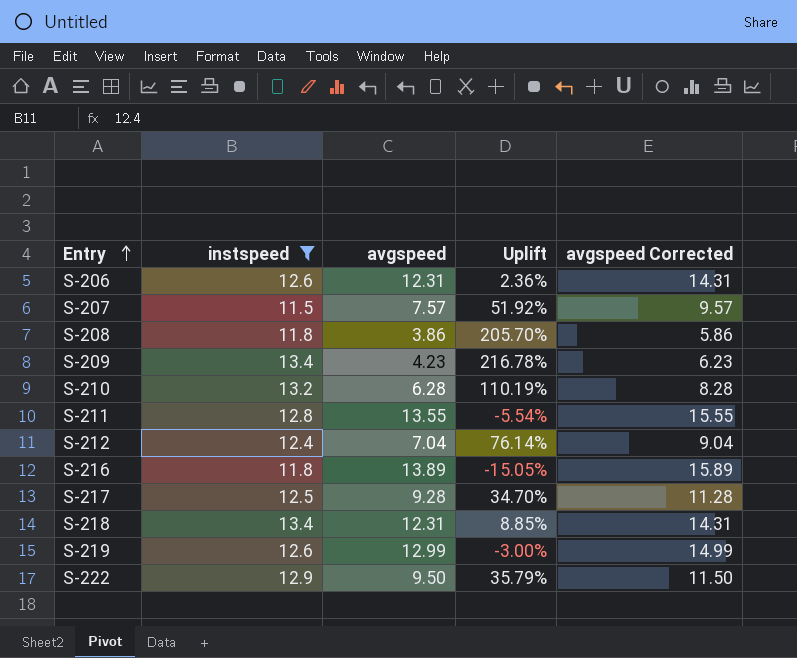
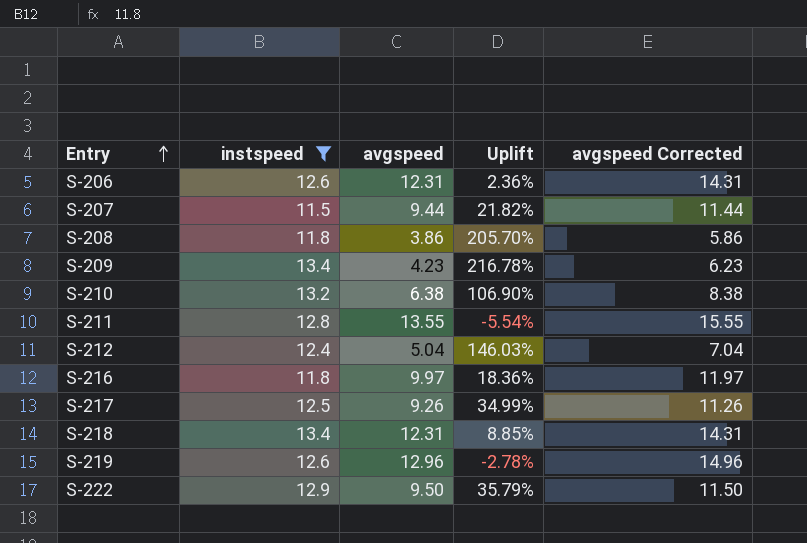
S-207 | avgspeed: 7.57 -> 9.44
S-207 | Uplift: 51.92% -> 21.82%
S-207 | avgspeed Corrected: 9.57 -> 11.44
S-210 | avgspeed: 6.28 -> 6.38
S-210 | Uplift: 110.19% -> 106.90%
S-210 | avgspeed Corrected: 8.28 -> 8.38
S-212 | avgspeed: 7.04 -> 5.04
S-212 | Uplift: 76.14% -> 146.03%
S-212 | avgspeed Corrected: 9.04 -> 7.04
S-216 | avgspeed: 13.89 -> 9.97
S-216 | Uplift: -15.05% -> 18.36%
S-216 | avgspeed Corrected: 15.89 -> 11.97
S-217 | avgspeed: 9.28 -> 9.26
S-217 | Uplift: 34.70% -> 34.99%
S-217 | avgspeed Corrected: 11.28 -> 11.26
S-219 | avgspeed: 12.99 -> 12.96
S-219 | Uplift: -3.00% -> -2.78%
S-219 | avgspeed Corrected: 14.99 -> 14.96

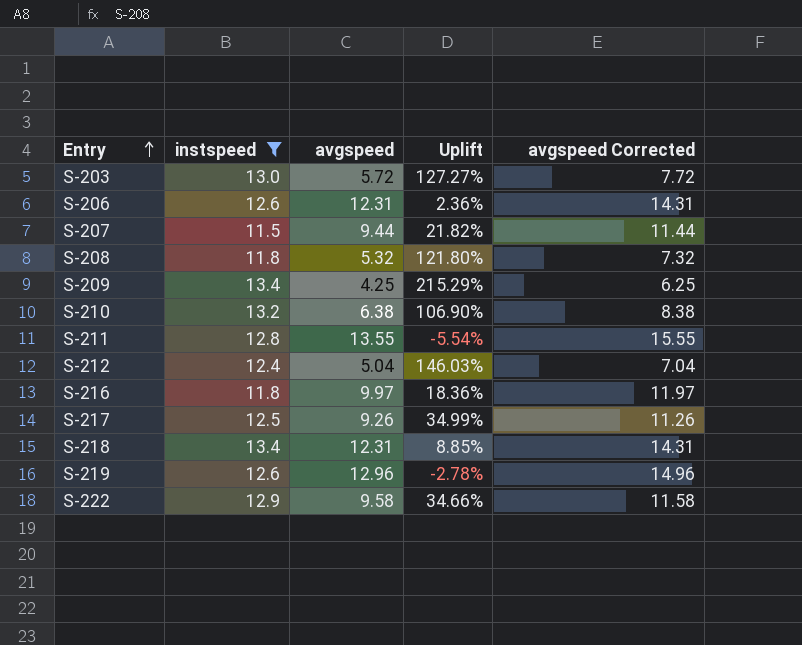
row S-203: none -> 13.0 | 5.72 | 127.27% | 7.72
S-208 | avgspeed: 3.86 -> 5.32
S-208 | Uplift: 205.70% -> 121.80%
S-208 | avgspeed Corrected: 5.86 -> 7.32
S-209 | avgspeed: 4.23 -> 4.25
S-209 | Uplift: 216.78% -> 215.29%
S-209 | avgspeed Corrected: 6.23 -> 6.25
S-222 | avgspeed: 9.50 -> 9.58
S-222 | Uplift: 35.79% -> 34.66%
S-222 | avgspeed Corrected: 11.50 -> 11.58

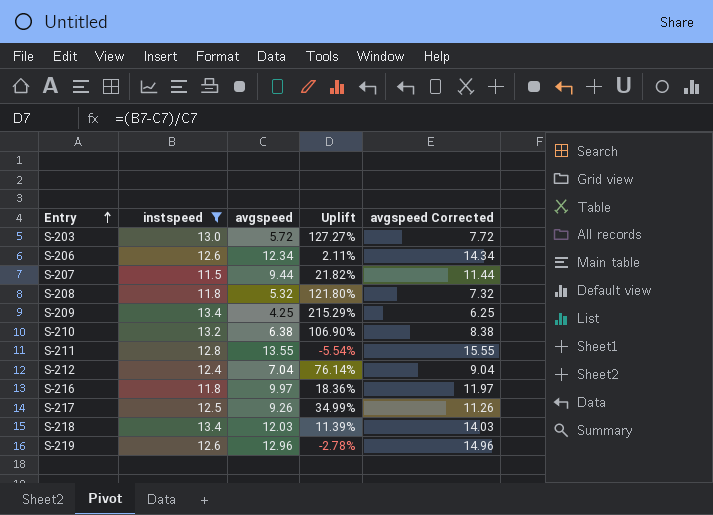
row S-222: 12.9 | 9.58 | 34.66% | 11.58 -> none
S-206 | avgspeed: 12.31 -> 12.34
S-206 | Uplift: 2.36% -> 2.11%
S-206 | avgspeed Corrected: 14.31 -> 14.34
S-212 | avgspeed: 5.04 -> 7.04
S-212 | Uplift: 146.03% -> 76.14%
S-212 | avgspeed Corrected: 7.04 -> 9.04
S-218 | avgspeed: 12.31 -> 12.03
S-218 | Uplift: 8.85% -> 11.39%
S-218 | avgspeed Corrected: 14.31 -> 14.03

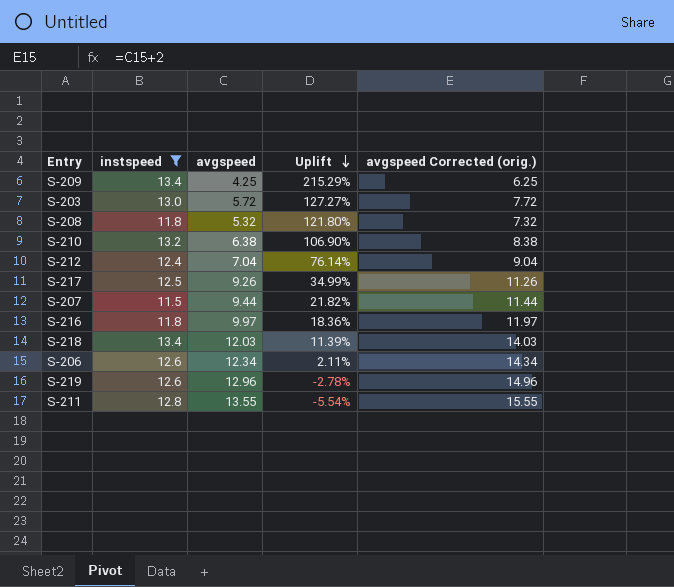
row order: Entry ascending -> Uplift descending
column name: avgspeed Corrected -> avgspeed Corrected (orig.)

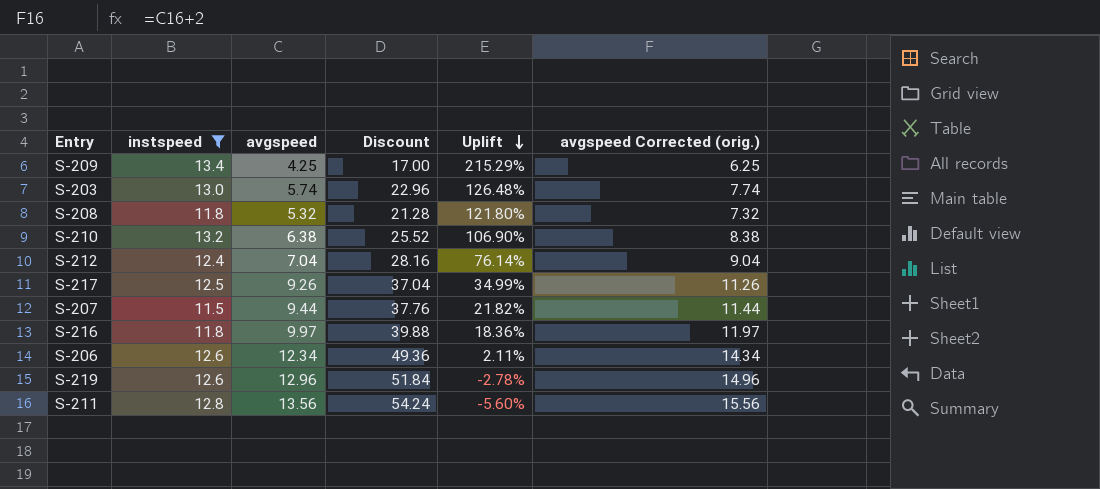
column Discount | formula: none -> [avgspeed] * 4
row S-218: 13.4 | 12.03 | 11.39% | 14.03 -> none
S-203 | avgspeed: 5.72 -> 5.74
S-203 | Uplift: 127.27% -> 126.48%
S-203 | avgspeed Corrected (orig.): 7.72 -> 7.74
S-211 | avgspeed: 13.55 -> 13.56
S-211 | Uplift: -5.54% -> -5.60%
S-211 | avgspeed Corrected (orig.): 15.55 -> 15.56

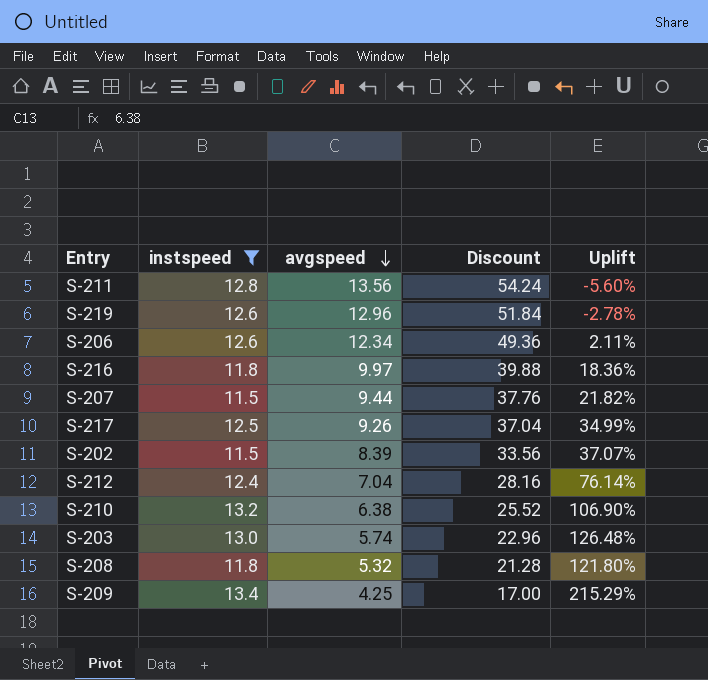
row order: Uplift descending -> avgspeed descending
column avgspeed Corrected (orig.) | formula: [avgspeed] + 2 -> none
row S-202: none -> 11.5 | 8.39 | 33.56 | 37.07%

